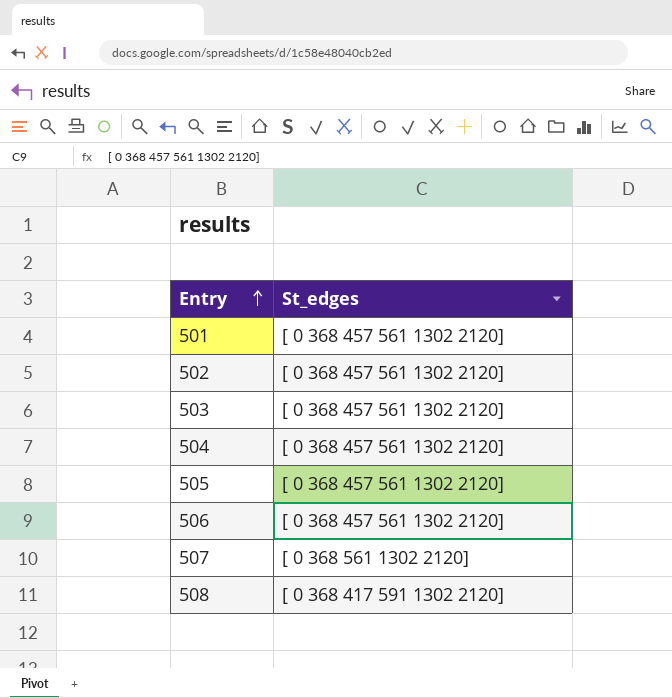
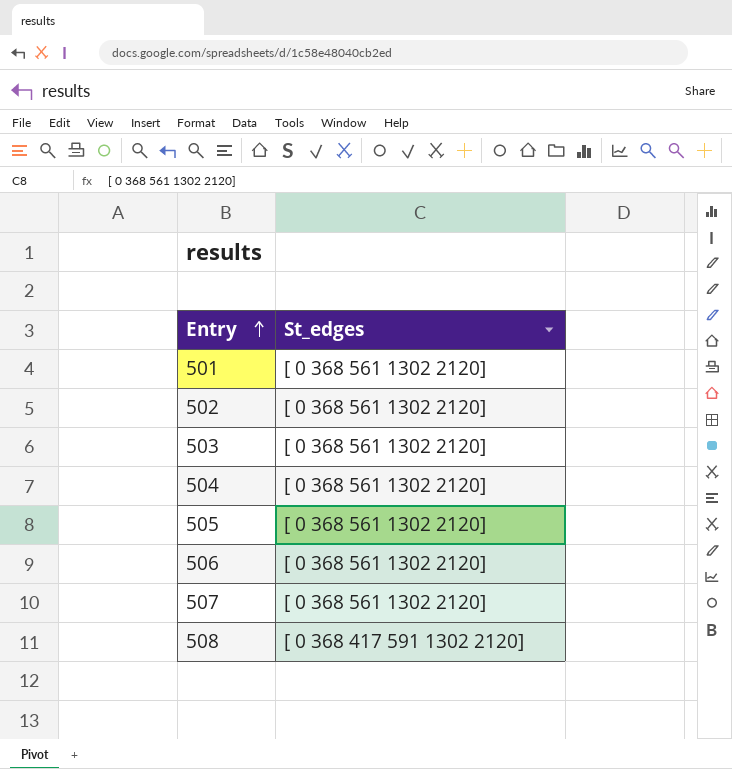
501 | St_edges: [ 0 368 457 561 1302 2120] -> [ 0 368 561 1302 2120]
502 | St_edges: [ 0 368 457 561 1302 2120] -> [ 0 368 561 1302 2120]
503 | St_edges: [ 0 368 457 561 1302 2120] -> [ 0 368 561 1302 2120]
504 | St_edges: [ 0 368 457 561 1302 2120] -> [ 0 368 561 1302 2120]
505 | St_edges: [ 0 368 457 561 1302 2120] -> [ 0 368 561 1302 2120]
506 | St_edges: [ 0 368 457 561 1302 2120] -> [ 0 368 561 1302 2120]

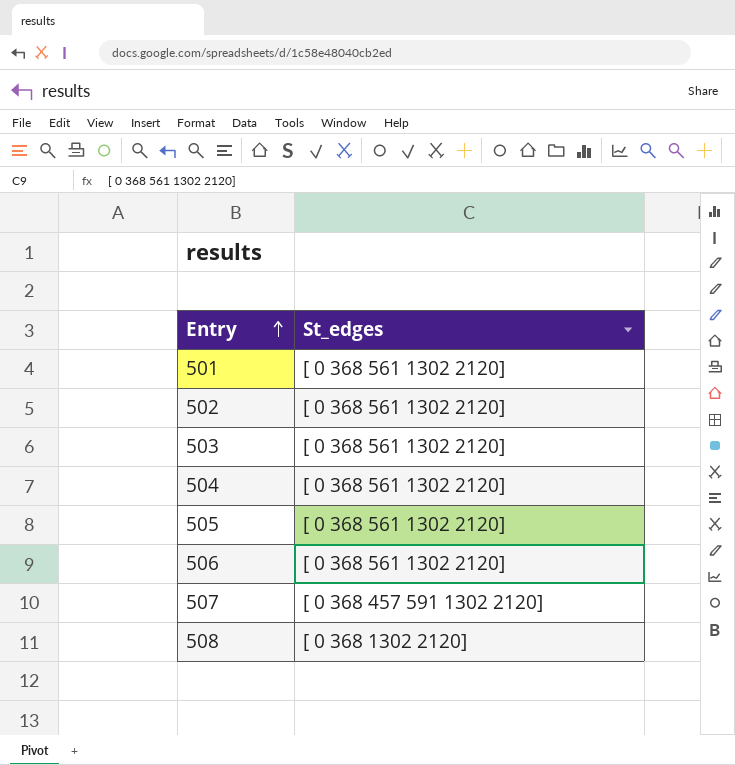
507 | St_edges: [ 0 368 561 1302 2120] -> [ 0 368 457 591 1302 2120]
508 | St_edges: [ 0 368 417 591 1302 2120] -> [ 0 368 1302 2120]

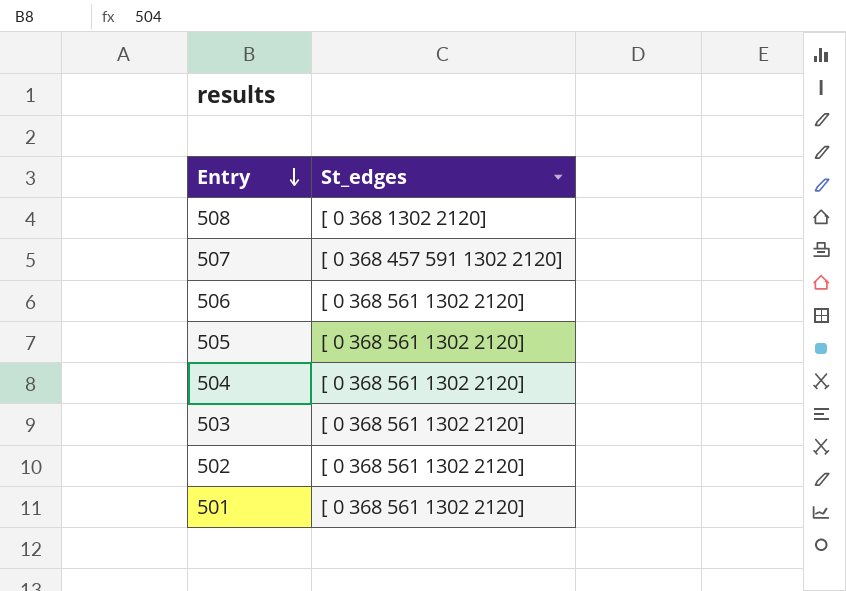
row order: Entry ascending -> Entry descending

